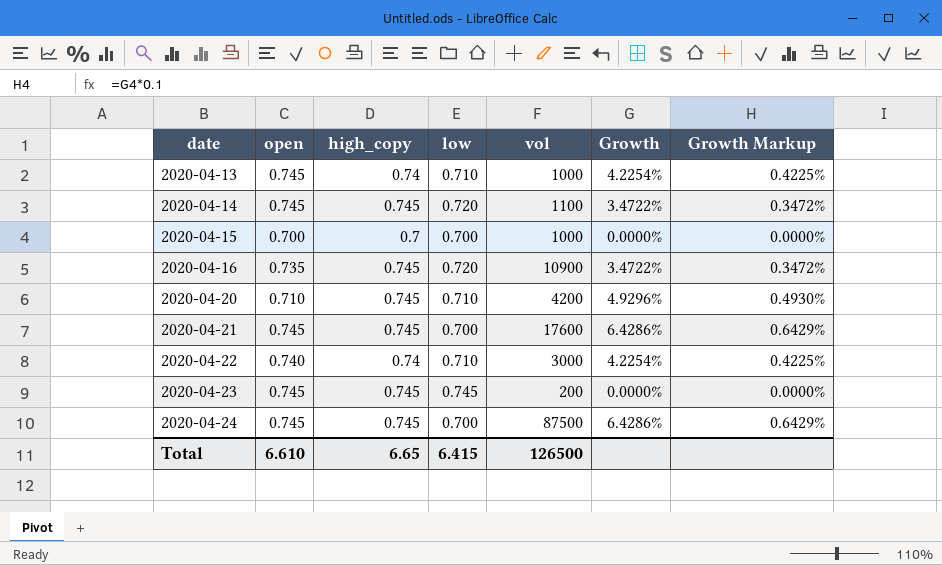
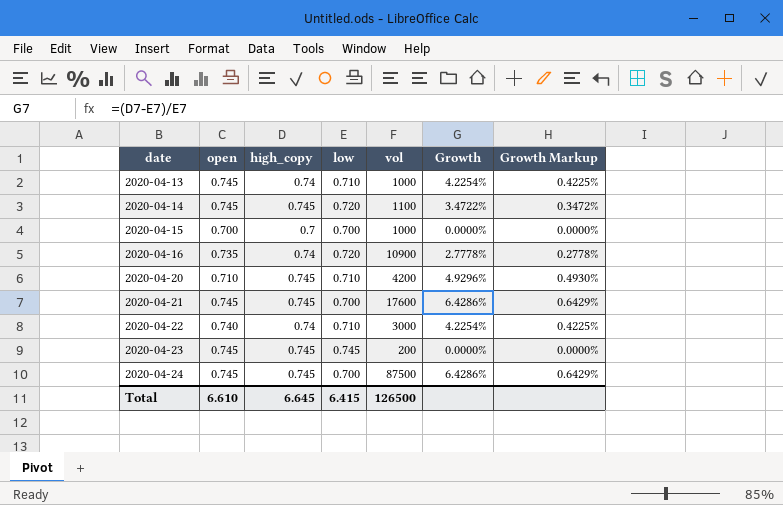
2020-04-16 | high_copy: 0.745 -> 0.74
2020-04-16 | Growth: 3.4722% -> 2.7778%
2020-04-16 | Growth Markup: 0.3472% -> 0.2778%
Total | high_copy: 6.65 -> 6.645

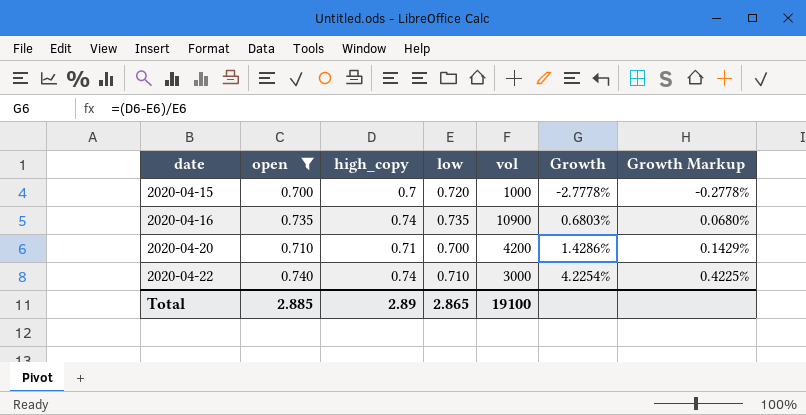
filter: none -> open != 0.745
2020-04-15 | low: 0.700 -> 0.720
2020-04-15 | Growth: 0.0000% -> -2.7778%
2020-04-15 | Growth Markup: 0.0000% -> -0.2778%
2020-04-16 | low: 0.720 -> 0.735
2020-04-16 | Growth: 2.7778% -> 0.6803%
2020-04-16 | Growth Markup: 0.2778% -> 0.0680%
2020-04-20 | high_copy: 0.745 -> 0.71
2020-04-20 | low: 0.710 -> 0.700
2020-04-20 | Growth: 4.9296% -> 1.4286%
2020-04-20 | Growth Markup: 0.4930% -> 0.1429%
Total | open: 6.610 -> 2.885
Total | high_copy: 6.645 -> 2.89
Total | low: 6.415 -> 2.865
Total | vol: 126500 -> 19100

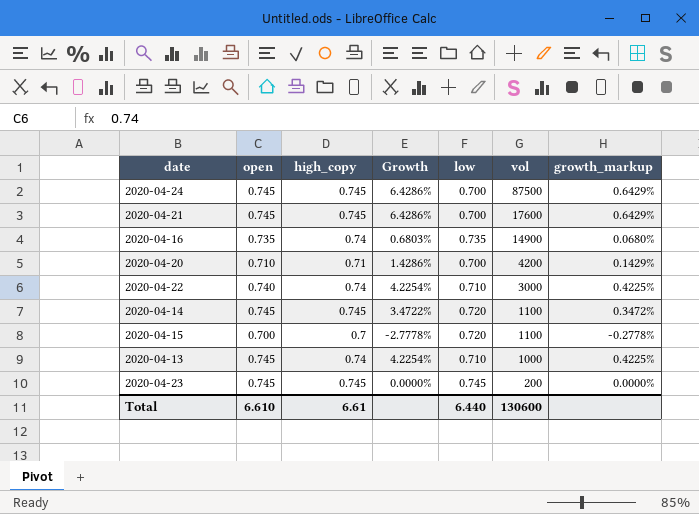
filter: open != 0.745 -> none
row order: date ascending -> vol descending
column Growth | position: 6 -> 4
column name: Growth Markup -> growth_markup
2020-04-16 | vol: 10900 -> 14900
2020-04-15 | vol: 1000 -> 1100
Total | open: 2.885 -> 6.610
Total | high_copy: 2.89 -> 6.61
Total | low: 2.865 -> 6.440
Total | vol: 19100 -> 130600

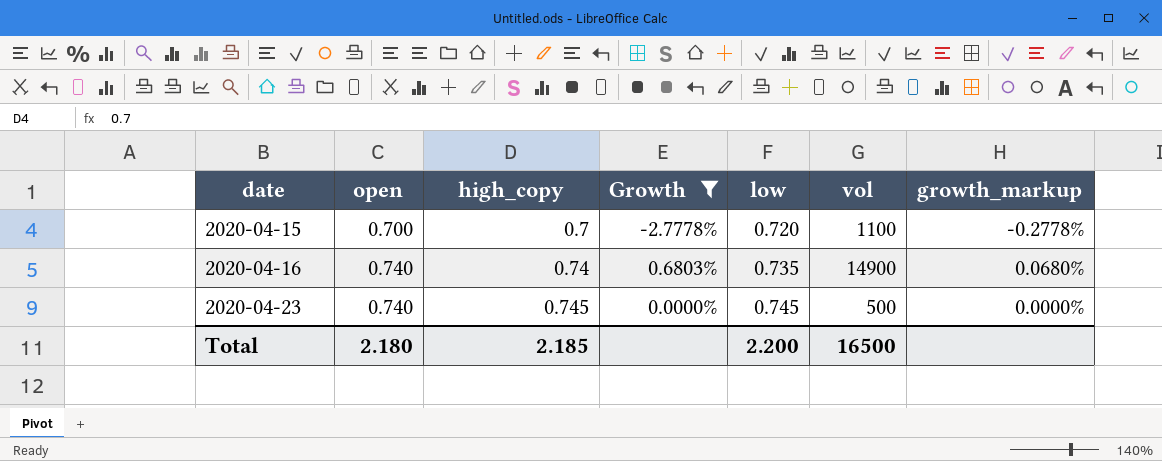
filter: none -> Growth <= 0.6803%
row order: vol descending -> date ascending
2020-04-16 | open: 0.735 -> 0.740
2020-04-23 | open: 0.745 -> 0.740
2020-04-23 | vol: 200 -> 500
Total | open: 6.610 -> 2.180
Total | high_copy: 6.61 -> 2.185
Total | low: 6.440 -> 2.200
Total | vol: 130600 -> 16500

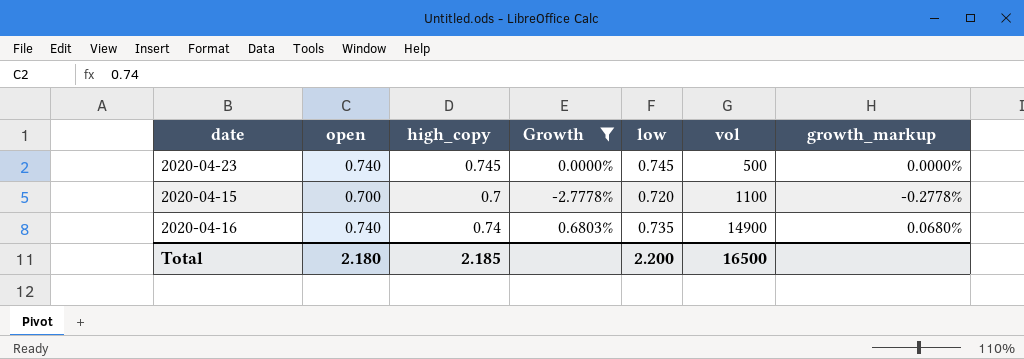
row order: date ascending -> vol ascending

